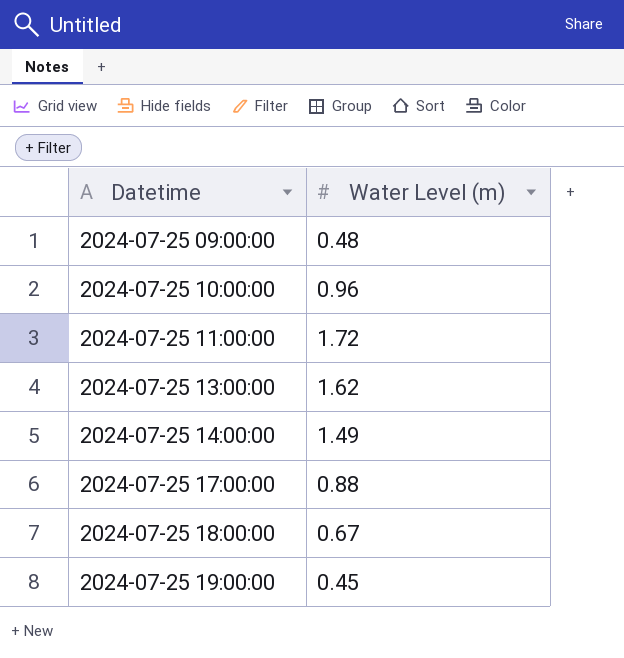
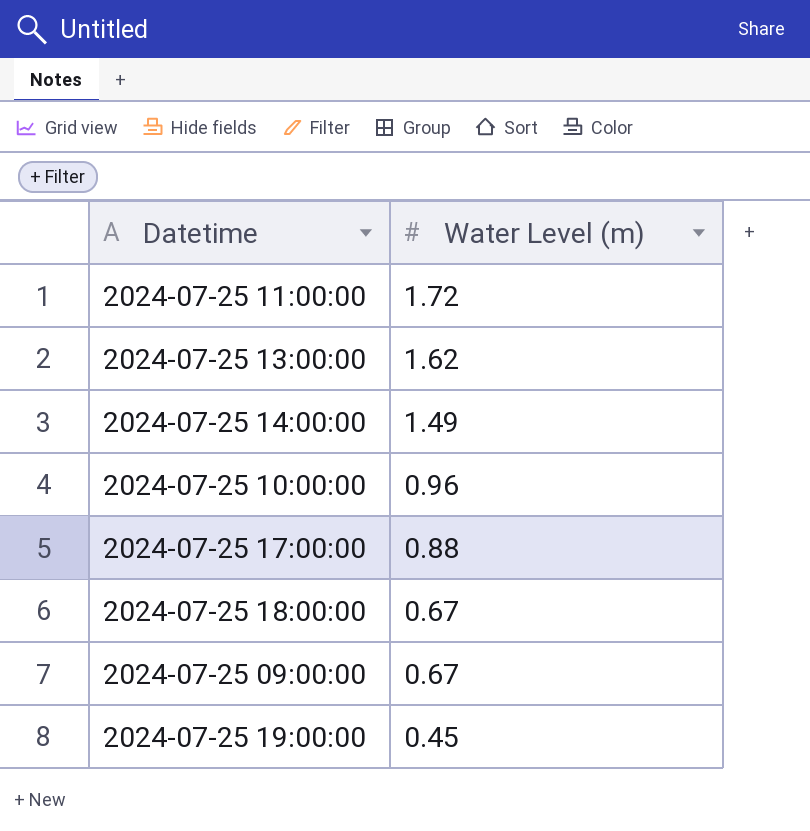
row order: Datetime ascending -> Water Level (m) descending
2024-07-25 09:00:00 | Water Level (m): 0.48 -> 0.67

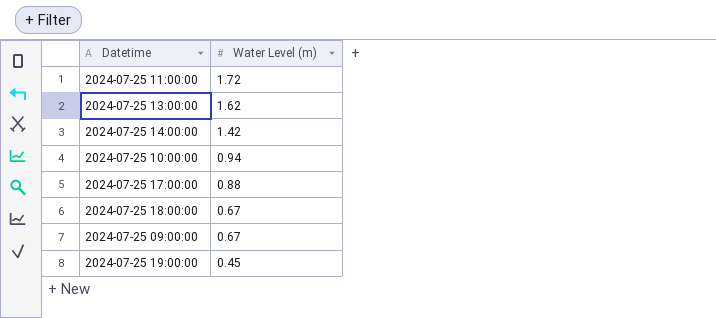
2024-07-25 14:00:00 | Water Level (m): 1.49 -> 1.42
2024-07-25 10:00:00 | Water Level (m): 0.96 -> 0.94

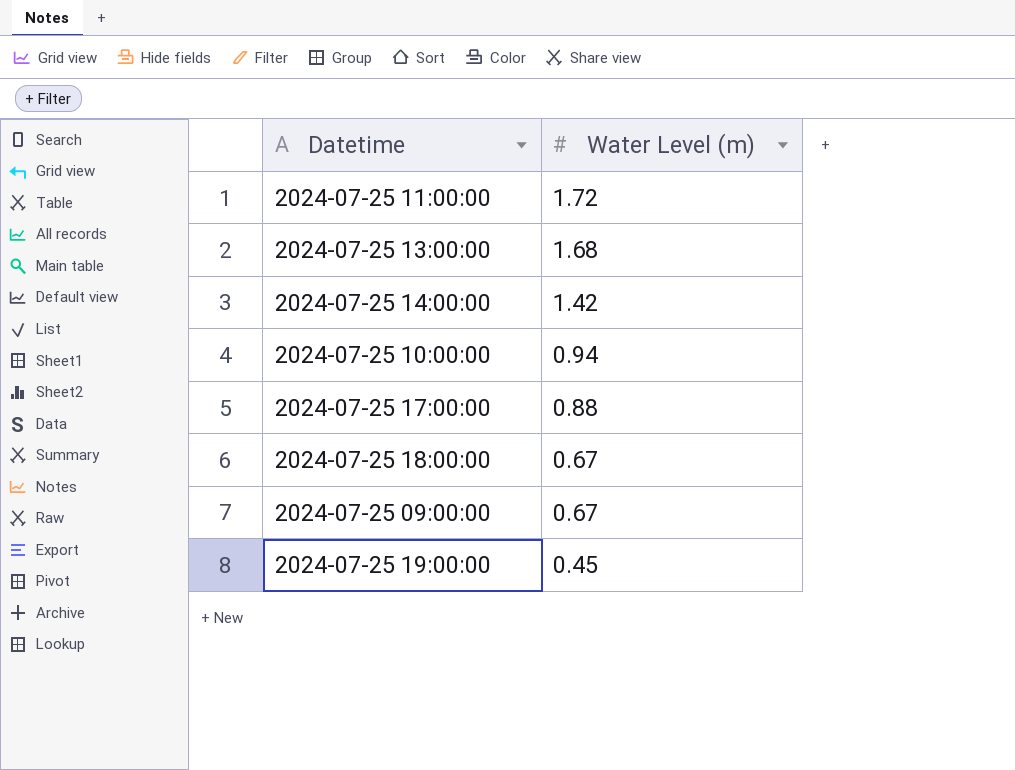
2024-07-25 13:00:00 | Water Level (m): 1.62 -> 1.68

